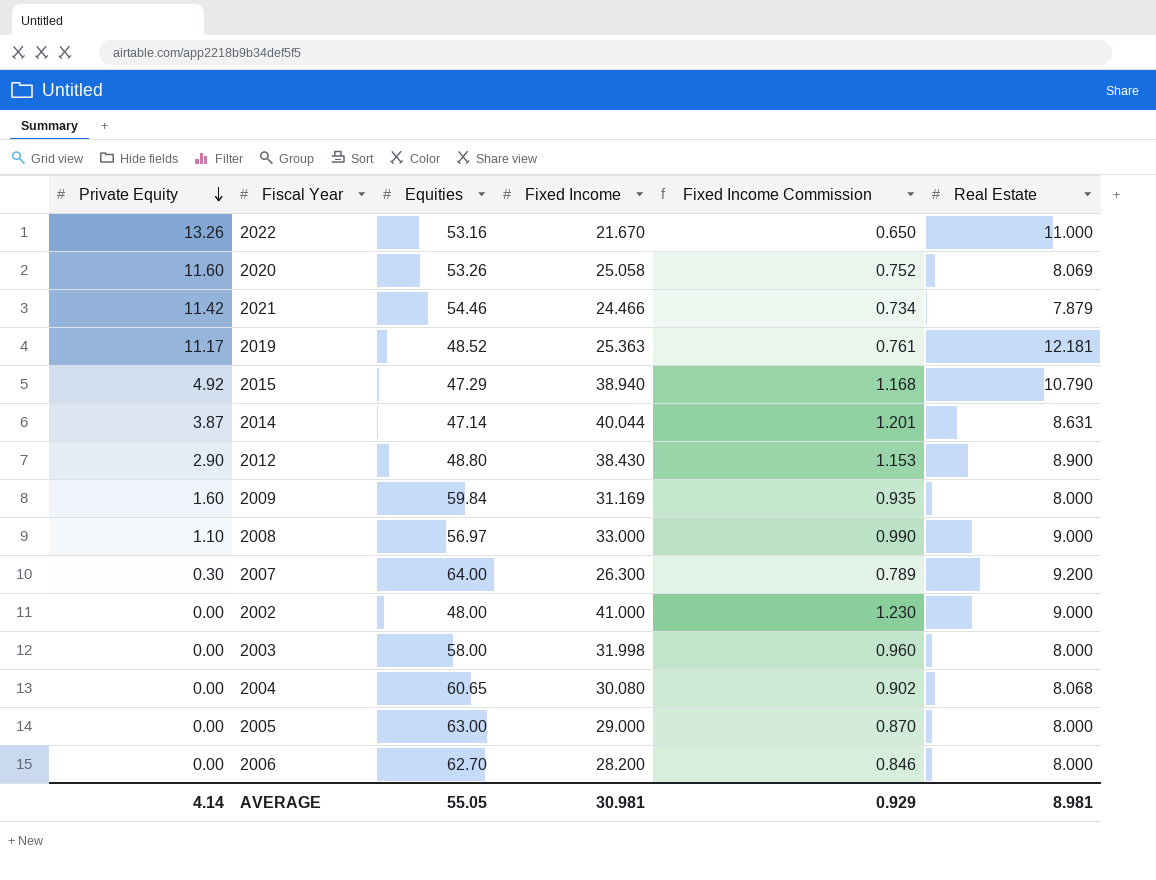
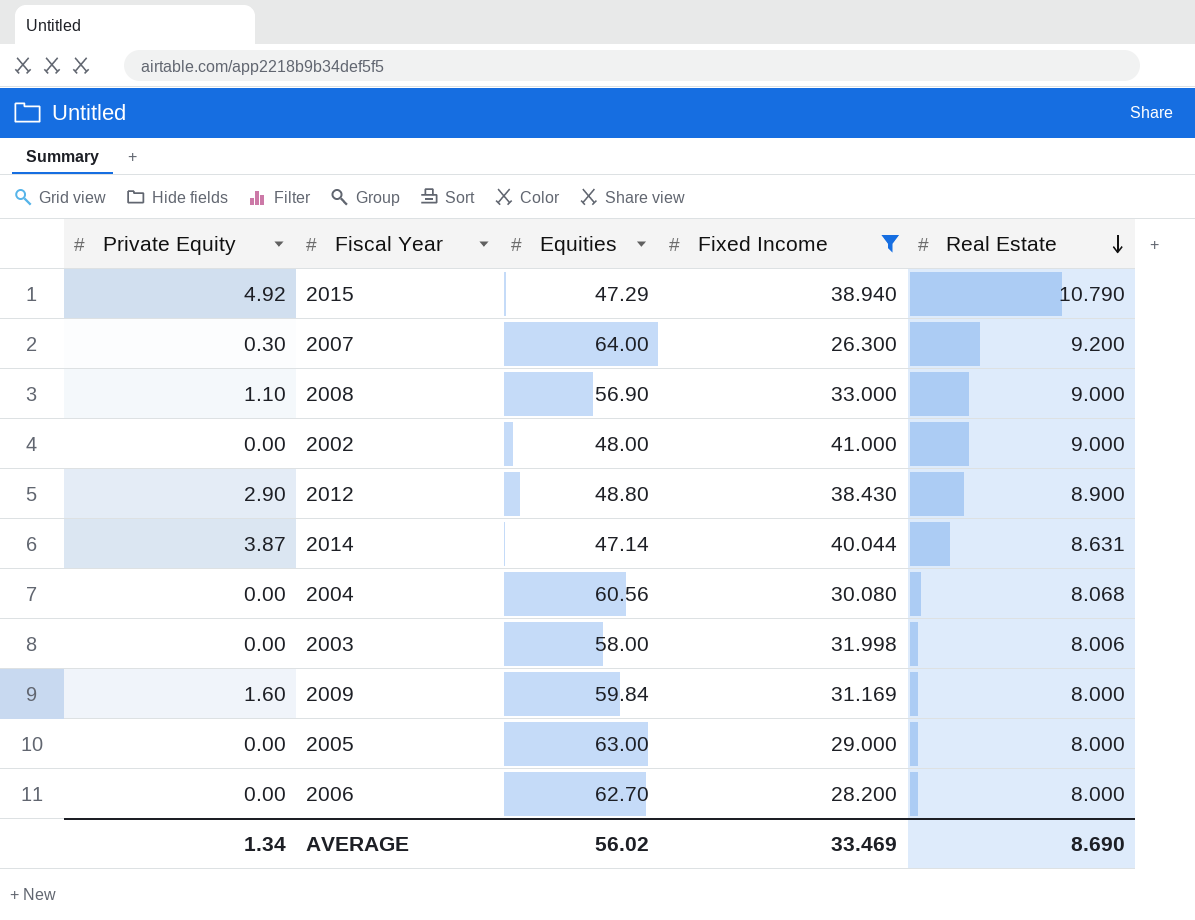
filter: none -> Fixed Income >= 26.300
row order: Private Equity descending -> Real Estate descending
column Fixed Income Commission | formula: [Fixed Income] * 0.03 -> none
2008 | Equities: 56.97 -> 56.90
2004 | Equities: 60.65 -> 60.56
2003 | Real Estate: 8.000 -> 8.006
AVERAGE | Private Equity: 4.14 -> 1.34
AVERAGE | Equities: 55.05 -> 56.02
AVERAGE | Fixed Income: 30.981 -> 33.469
AVERAGE | Real Estate: 8.981 -> 8.690

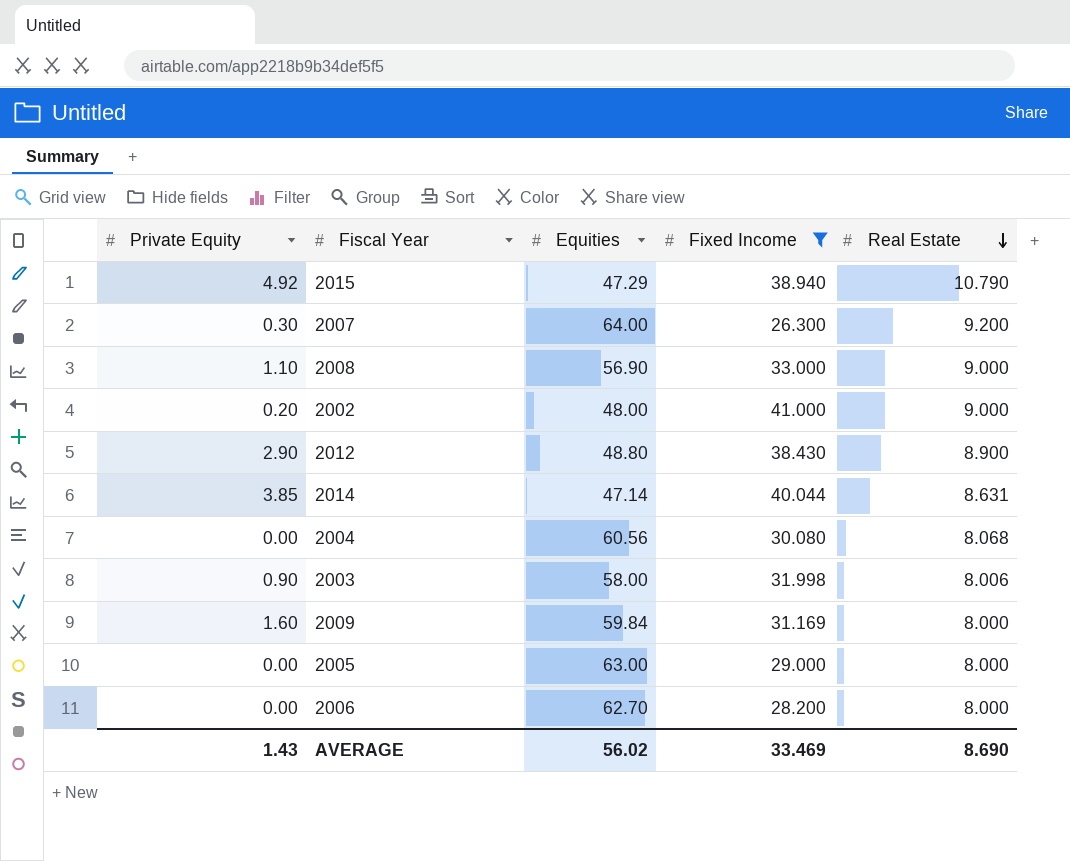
2002 | Private Equity: 0.00 -> 0.20
2014 | Private Equity: 3.87 -> 3.85
2003 | Private Equity: 0.00 -> 0.90
AVERAGE | Private Equity: 1.34 -> 1.43

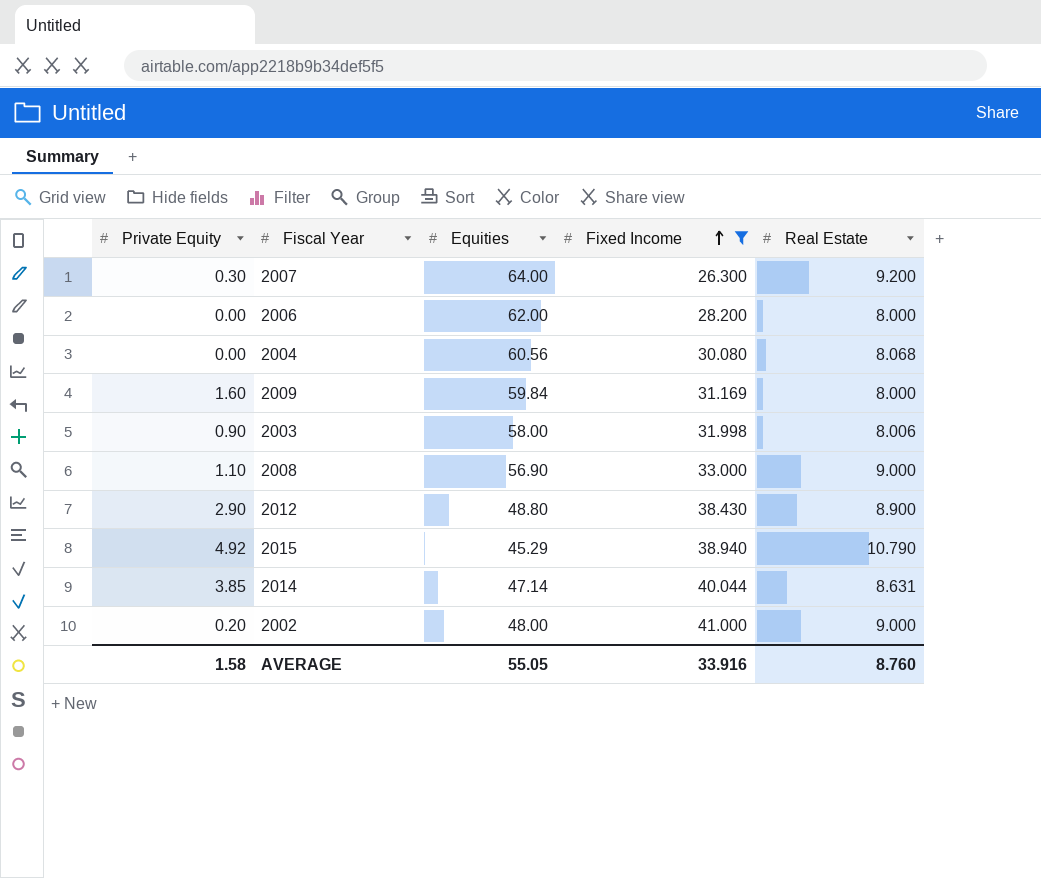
row order: Real Estate descending -> Fixed Income ascending
row 2005: 0.00 | 63.00 | 29.000 | 8.000 -> none
2006 | Equities: 62.70 -> 62.00
2015 | Equities: 47.29 -> 45.29
AVERAGE | Private Equity: 1.43 -> 1.58
AVERAGE | Equities: 56.02 -> 55.05
AVERAGE | Fixed Income: 33.469 -> 33.916
AVERAGE | Real Estate: 8.690 -> 8.760

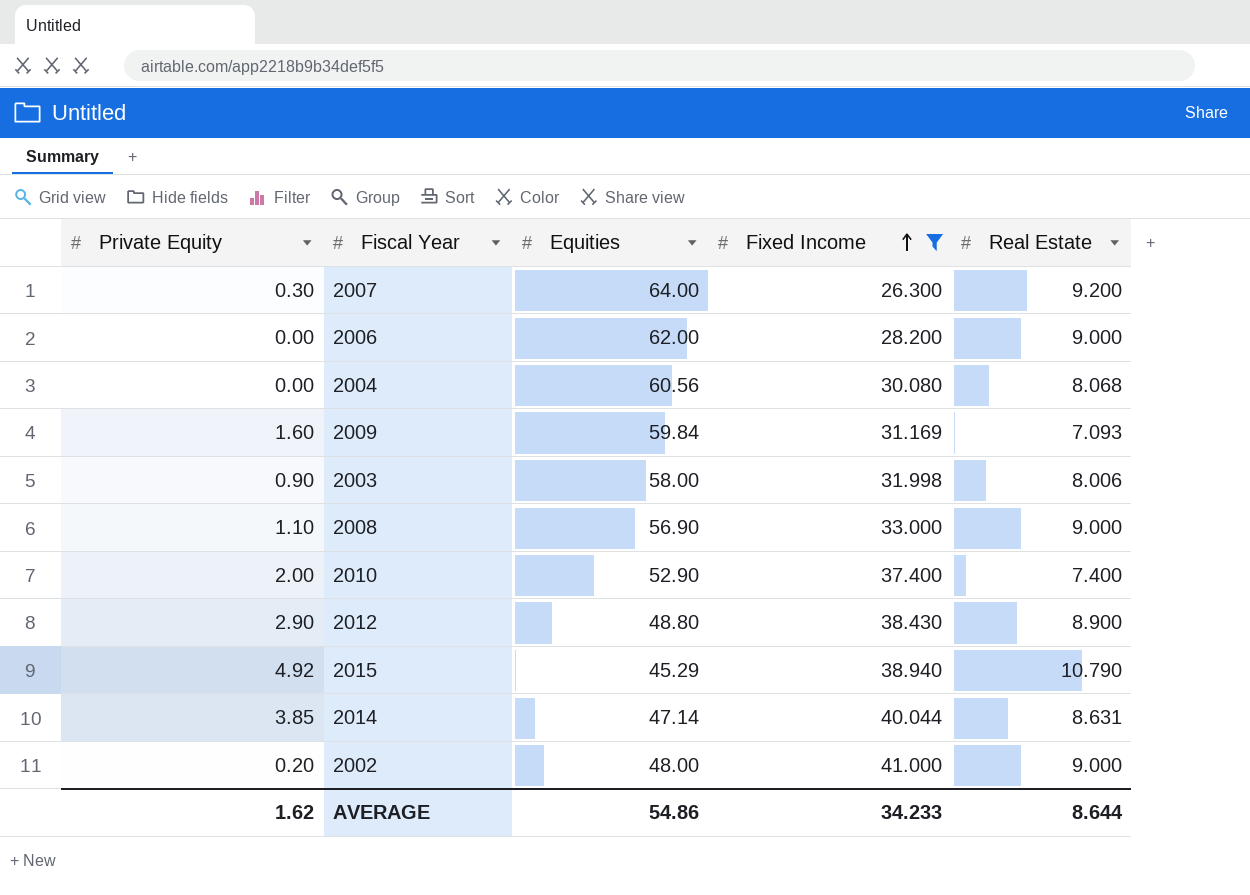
2006 | Real Estate: 8.000 -> 9.000
2009 | Real Estate: 8.000 -> 7.093
row 2010: none -> 2.00 | 52.90 | 37.400 | 7.400
AVERAGE | Private Equity: 1.58 -> 1.62
AVERAGE | Equities: 55.05 -> 54.86
AVERAGE | Fixed Income: 33.916 -> 34.233
AVERAGE | Real Estate: 8.760 -> 8.644

